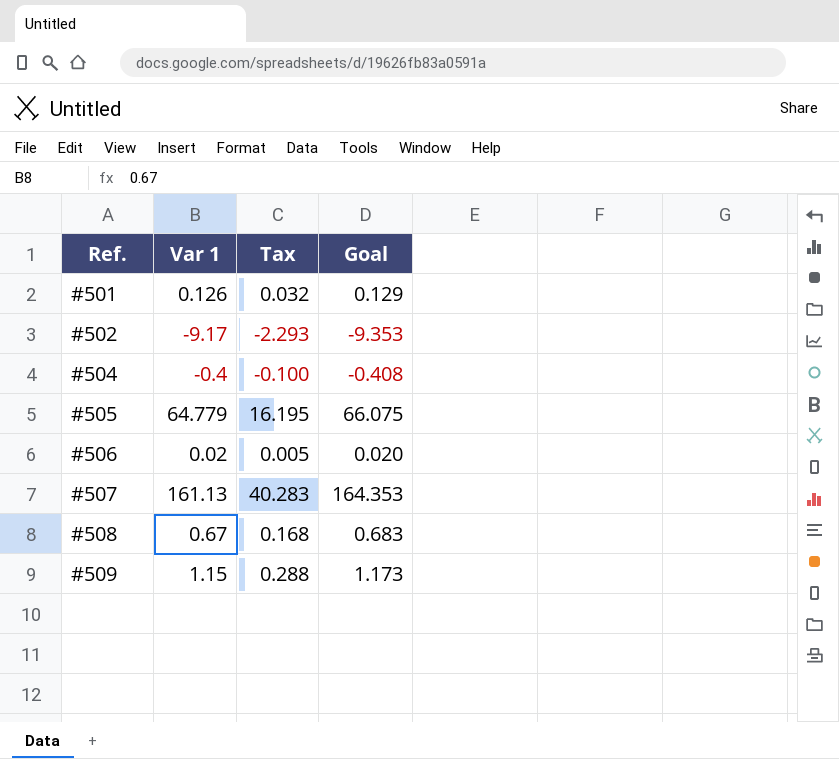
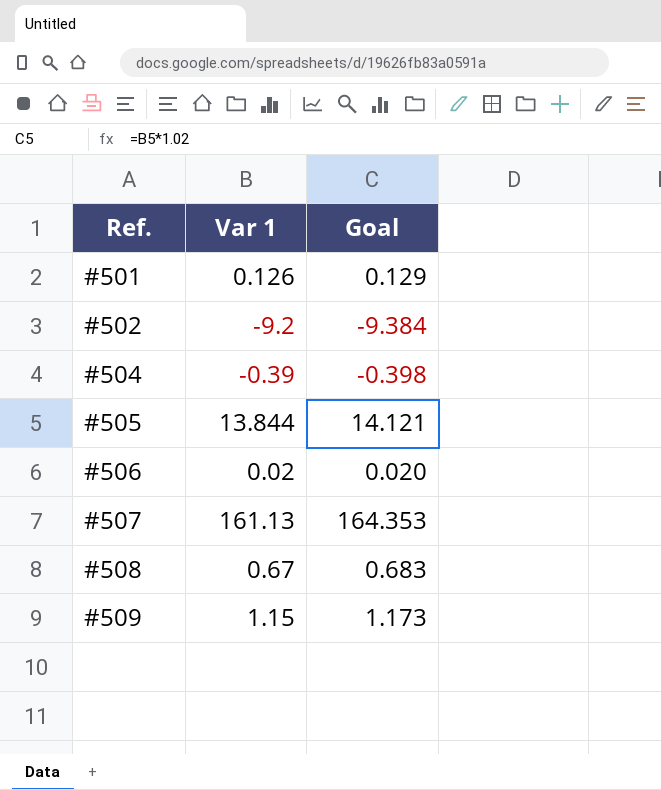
column Tax | formula: [Var 1] * 0.25 -> none
#502 | Var 1: -9.17 -> -9.2
#502 | Goal: -9.353 -> -9.384
#504 | Var 1: -0.4 -> -0.39
#504 | Goal: -0.408 -> -0.398
#505 | Var 1: 64.779 -> 13.844
#505 | Goal: 66.075 -> 14.121

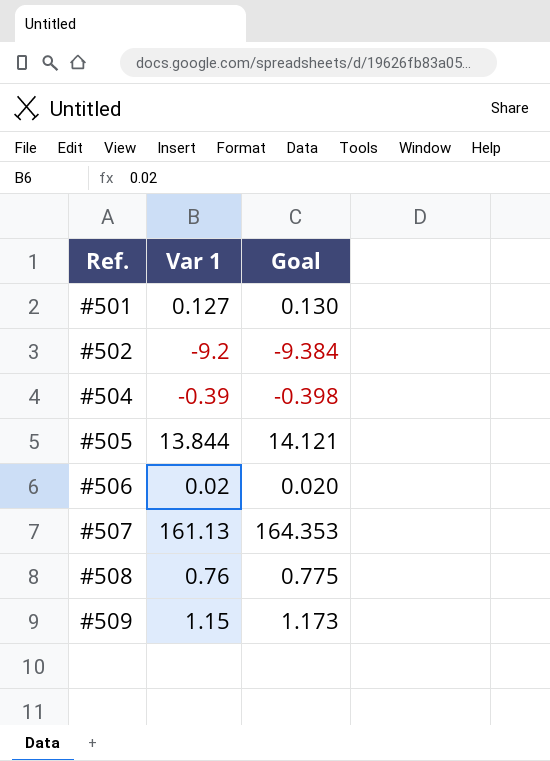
#501 | Var 1: 0.126 -> 0.127
#501 | Goal: 0.129 -> 0.130
#508 | Var 1: 0.67 -> 0.76
#508 | Goal: 0.683 -> 0.775

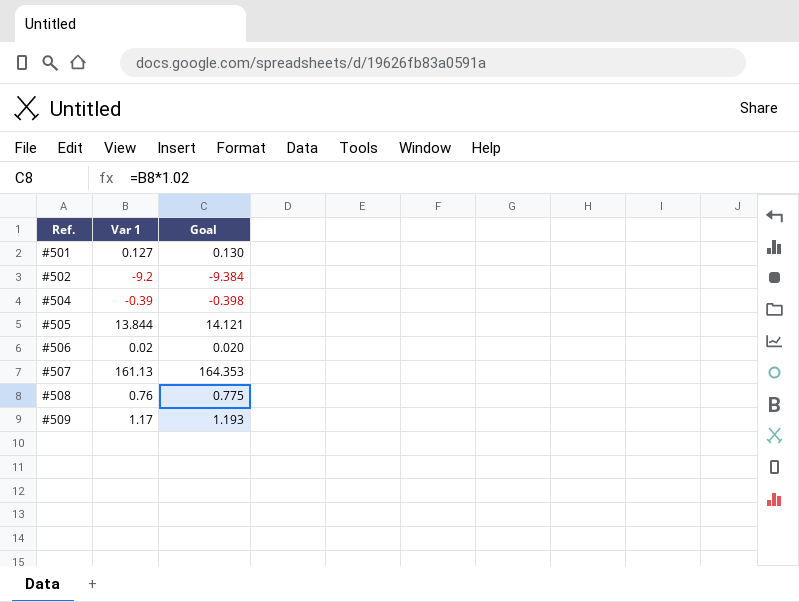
#509 | Var 1: 1.15 -> 1.17
#509 | Goal: 1.173 -> 1.193

